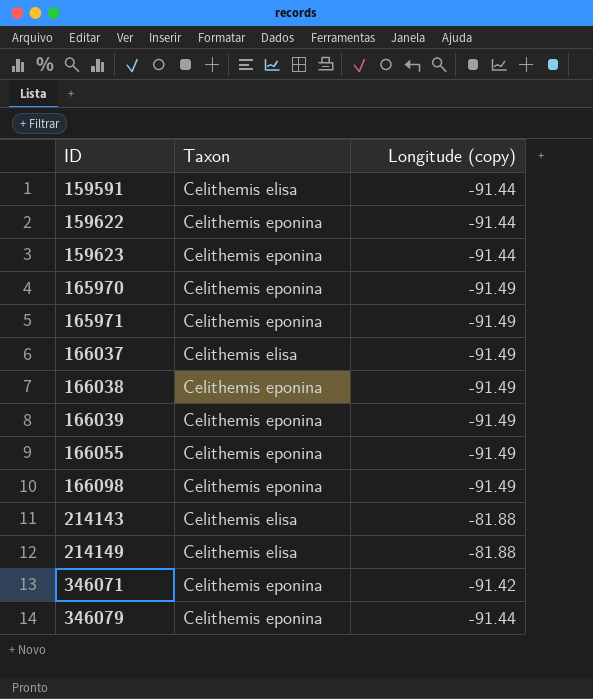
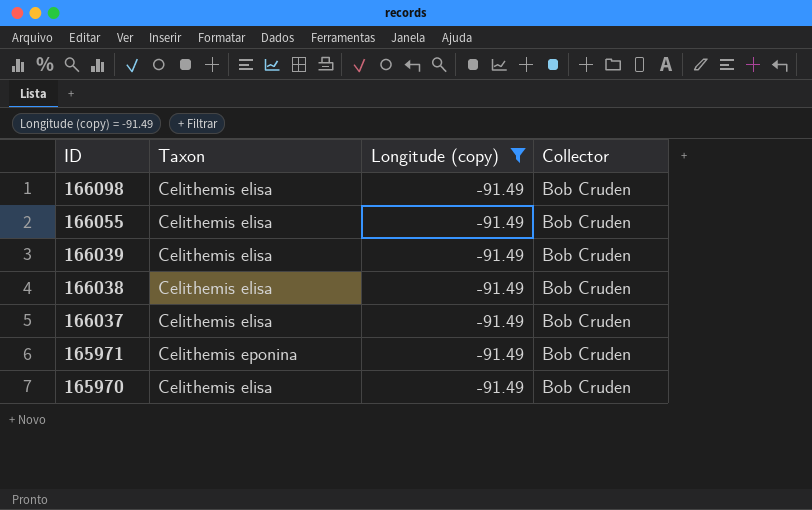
filter: none -> Longitude (copy) = -91.49
row order: ID ascending -> ID descending
column Collector | position: none -> 4
166098 | Taxon: Celithemis eponina -> Celithemis elisa
166055 | Taxon: Celithemis eponina -> Celithemis elisa
166039 | Taxon: Celithemis eponina -> Celithemis elisa
166038 | Taxon: Celithemis eponina -> Celithemis elisa
165970 | Taxon: Celithemis eponina -> Celithemis elisa

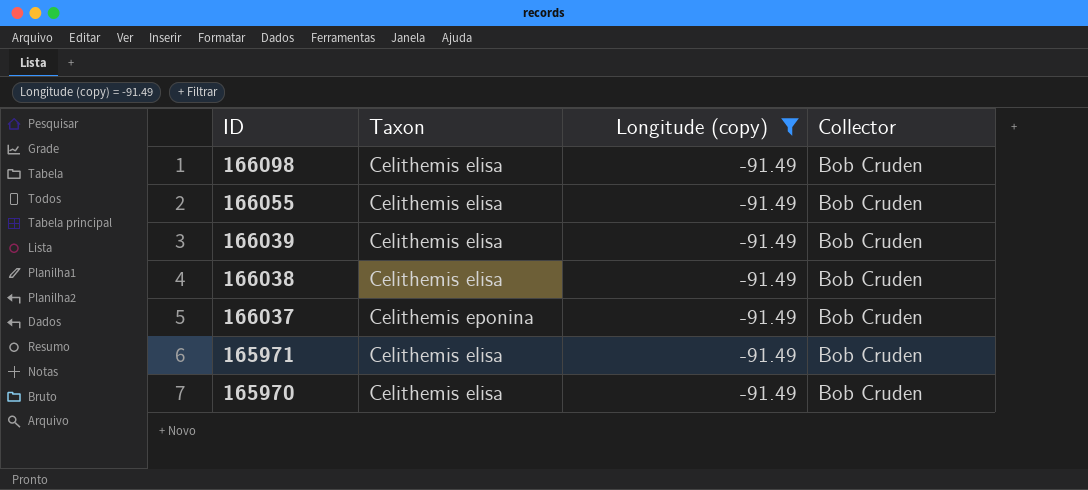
166037 | Taxon: Celithemis elisa -> Celithemis eponina
165971 | Taxon: Celithemis eponina -> Celithemis elisa

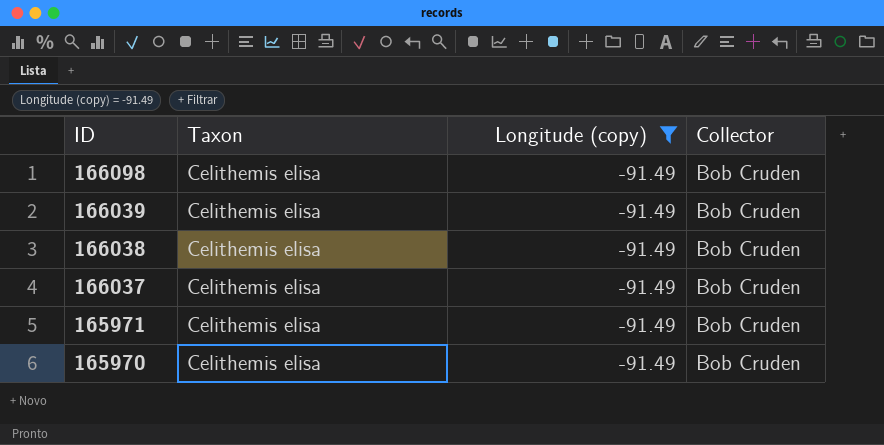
row 166055: Celithemis elisa | -91.49 | Bob Cruden -> none
166037 | Taxon: Celithemis eponina -> Celithemis elisa

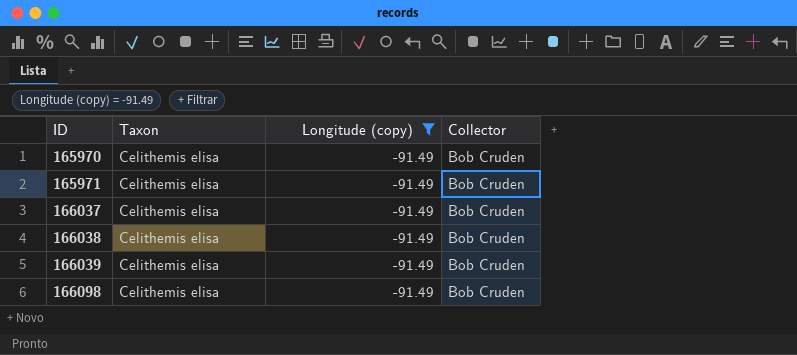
row order: ID descending -> ID ascending

